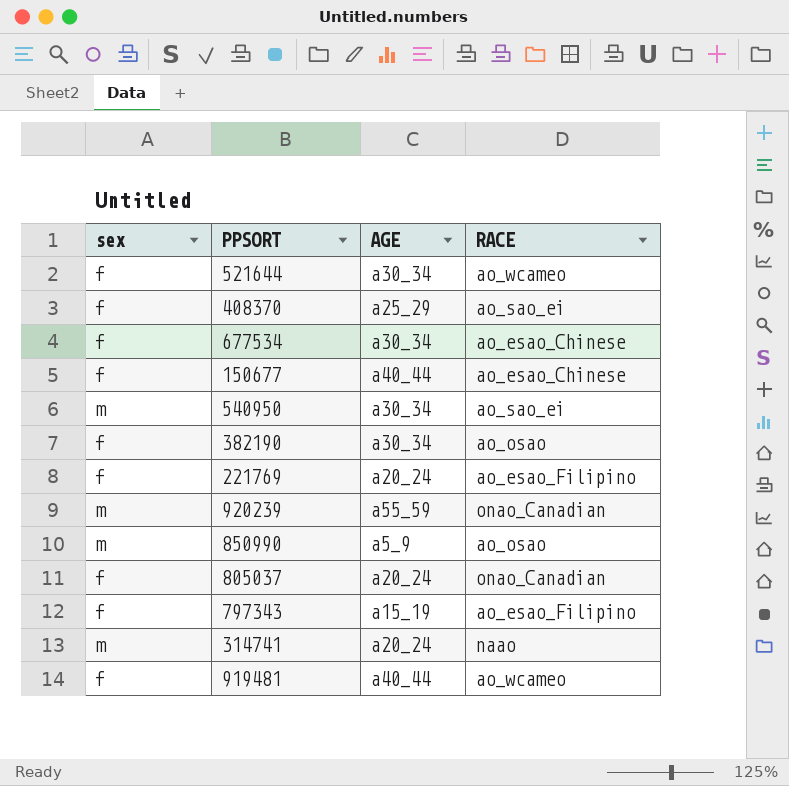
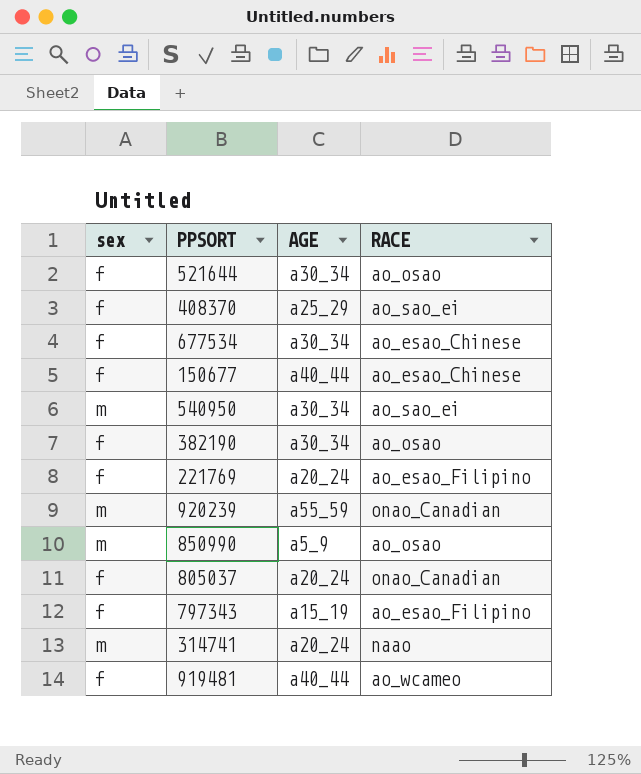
521644 | RACE: ao_wcameo -> ao_osao

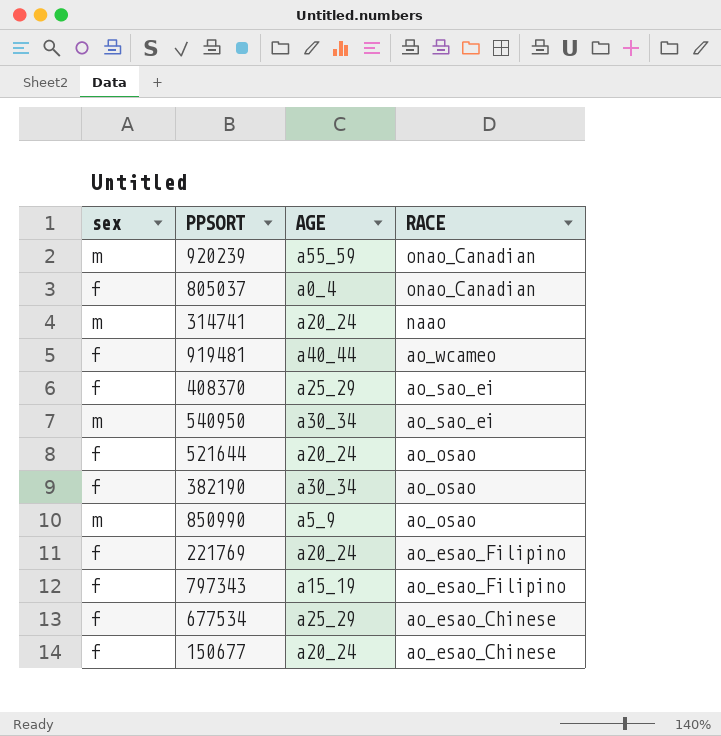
row order: none -> RACE descending
805037 | AGE: a20_24 -> a0_4
521644 | AGE: a30_34 -> a20_24
677534 | AGE: a30_34 -> a25_29
150677 | AGE: a40_44 -> a20_24

